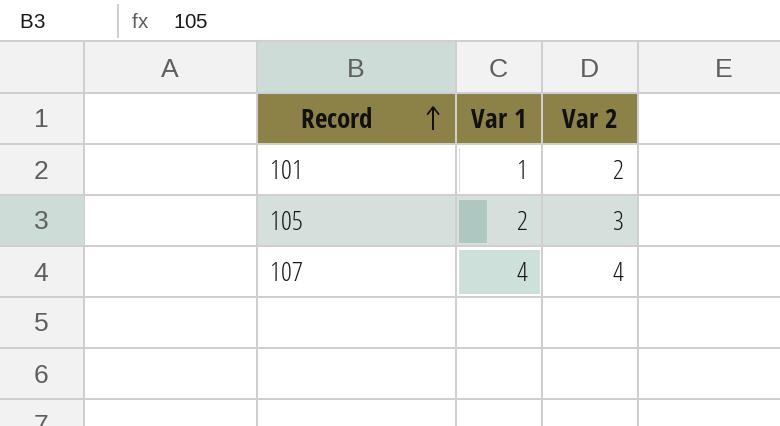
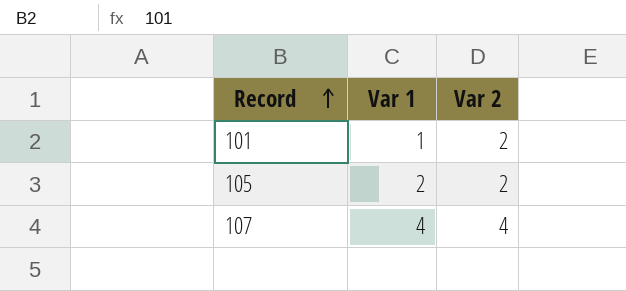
105 | Var 2: 3 -> 2

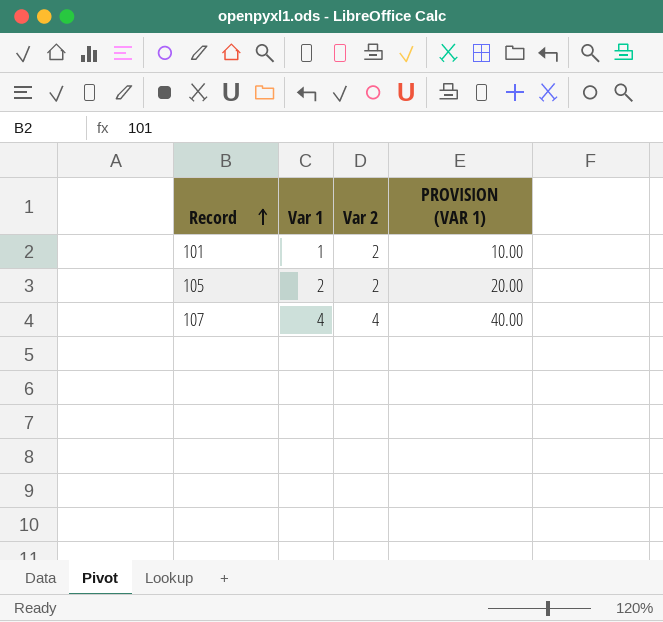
column PROVISION (VAR 1) | formula: none -> [Var 1] * 10

